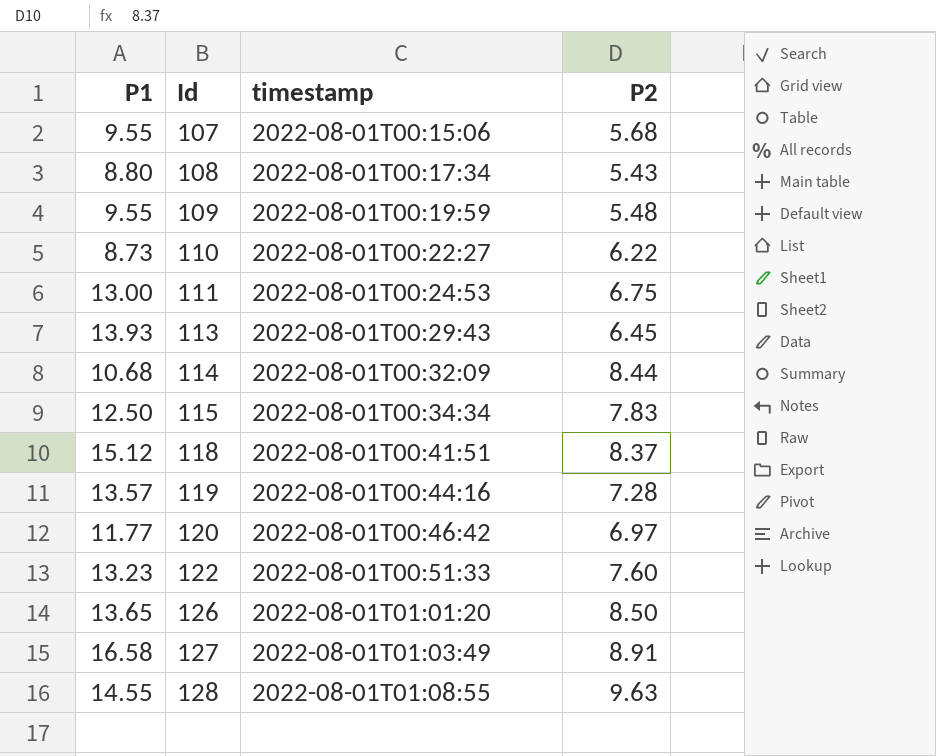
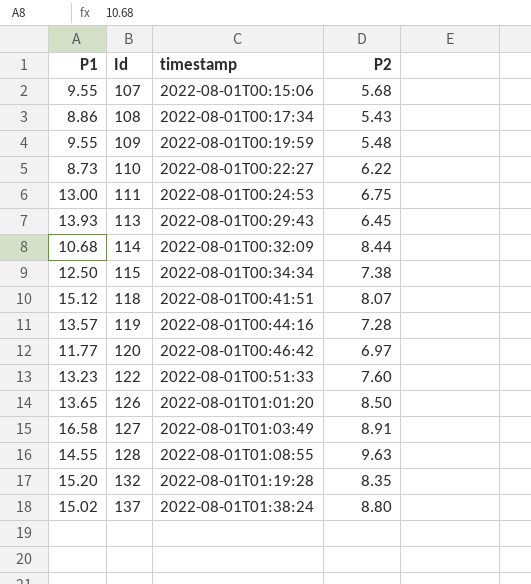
108 | P1: 8.80 -> 8.86
115 | P2: 7.83 -> 7.38
118 | P2: 8.37 -> 8.07
row 132: none -> 15.20 | 2022-08-01T01:19:28 | 8.35
row 137: none -> 15.02 | 2022-08-01T01:38:24 | 8.80

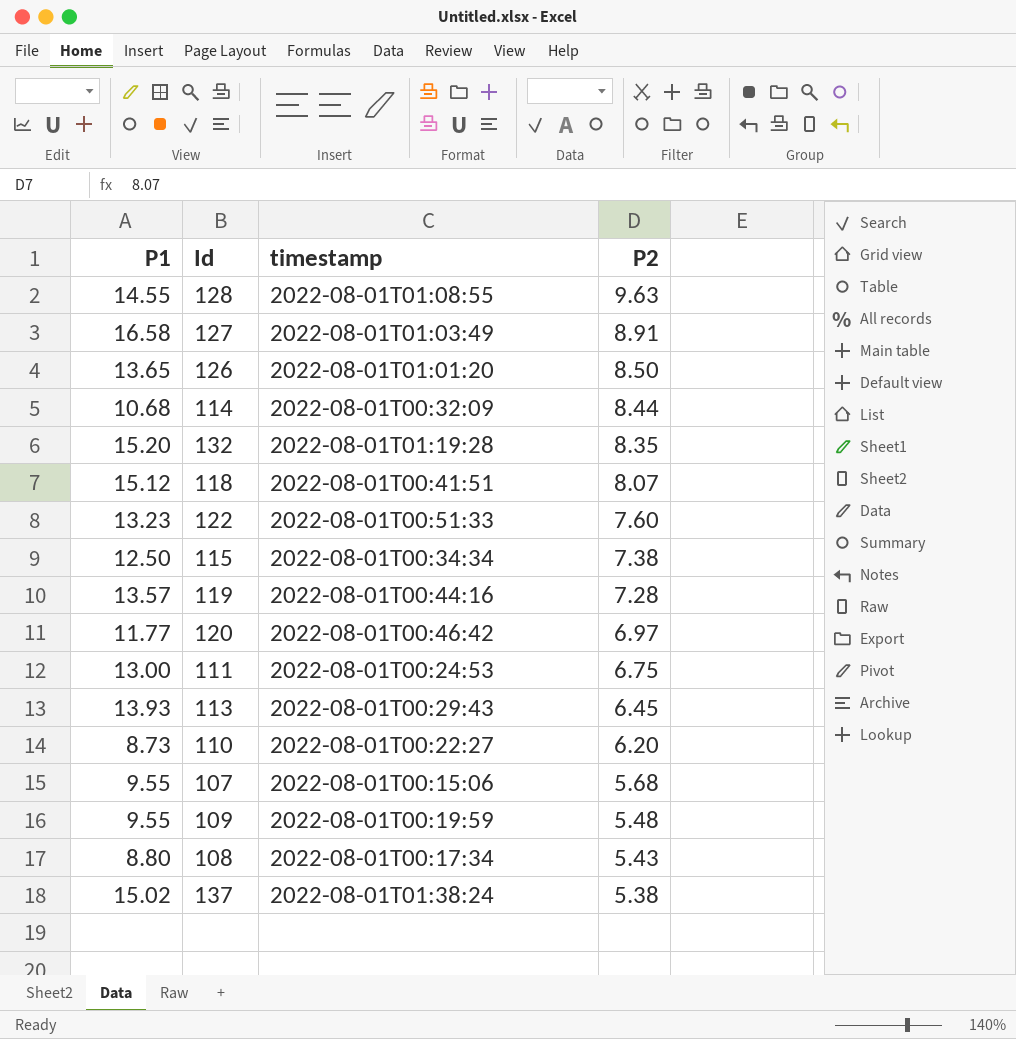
row order: Id ascending -> P2 descending
110 | P2: 6.22 -> 6.20
108 | P1: 8.86 -> 8.80
137 | P2: 8.80 -> 5.38

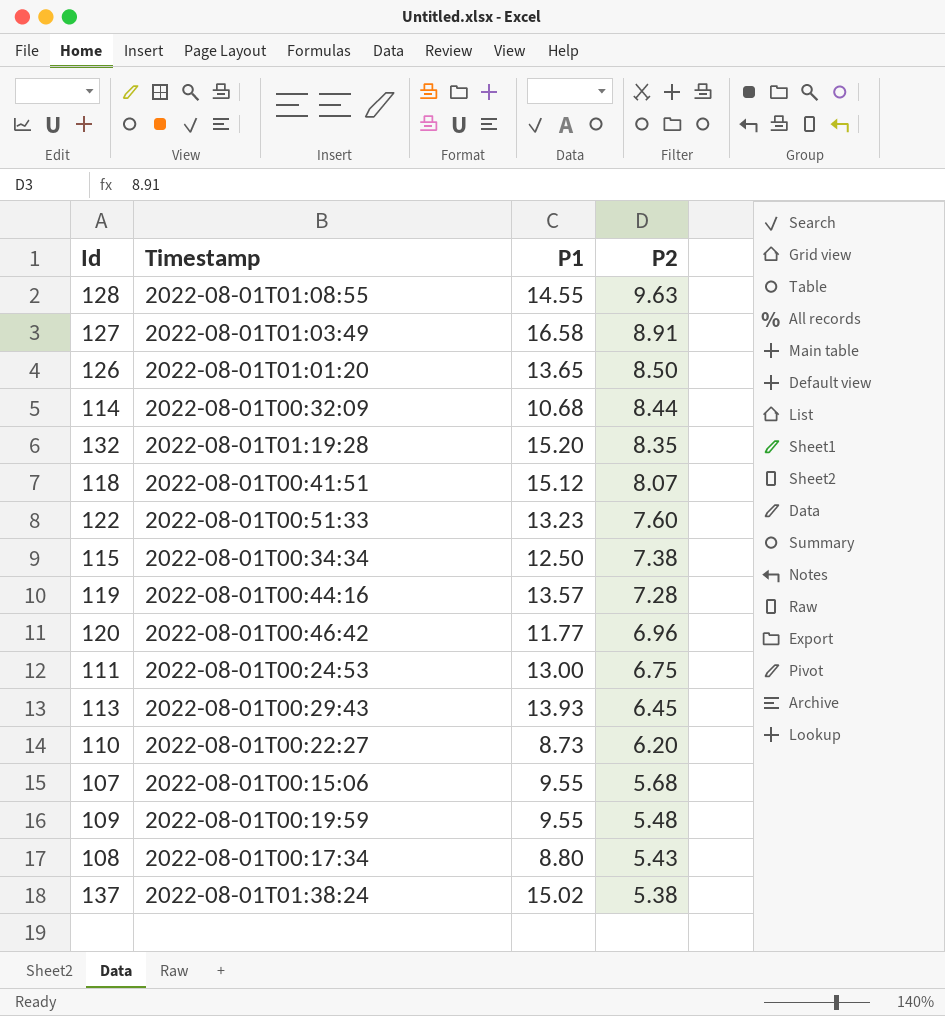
column name: timestamp -> Timestamp
column P1 | position: 1 -> 3
120 | P2: 6.97 -> 6.96

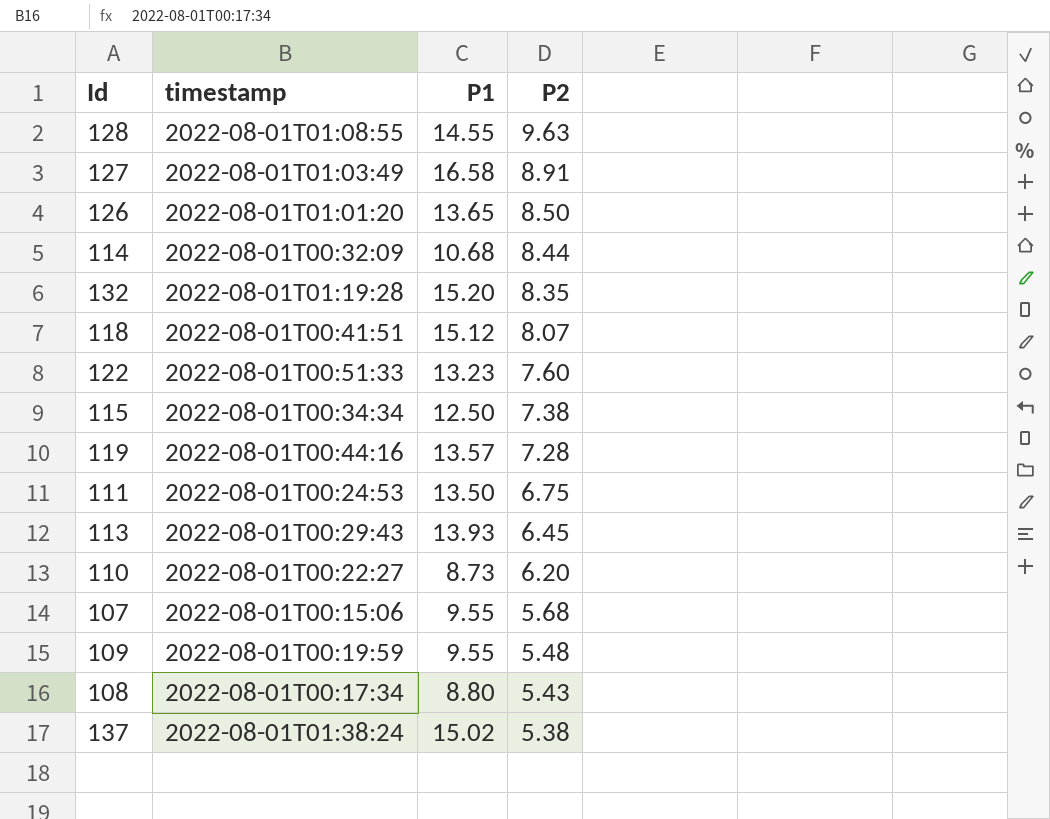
column name: Timestamp -> timestamp
row 120: 2022-08-01T00:46:42 | 11.77 | 6.96 -> none
111 | P1: 13.00 -> 13.50

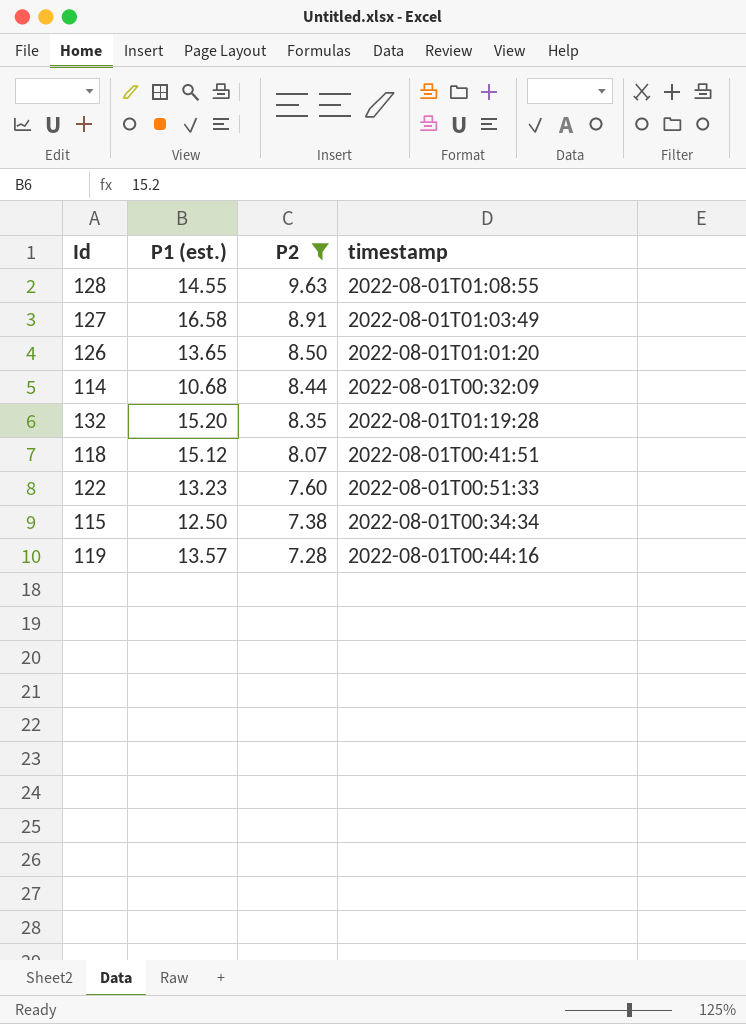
filter: none -> P2 >= 7.28
column name: P1 -> P1 (est.)
column timestamp | position: 2 -> 4

